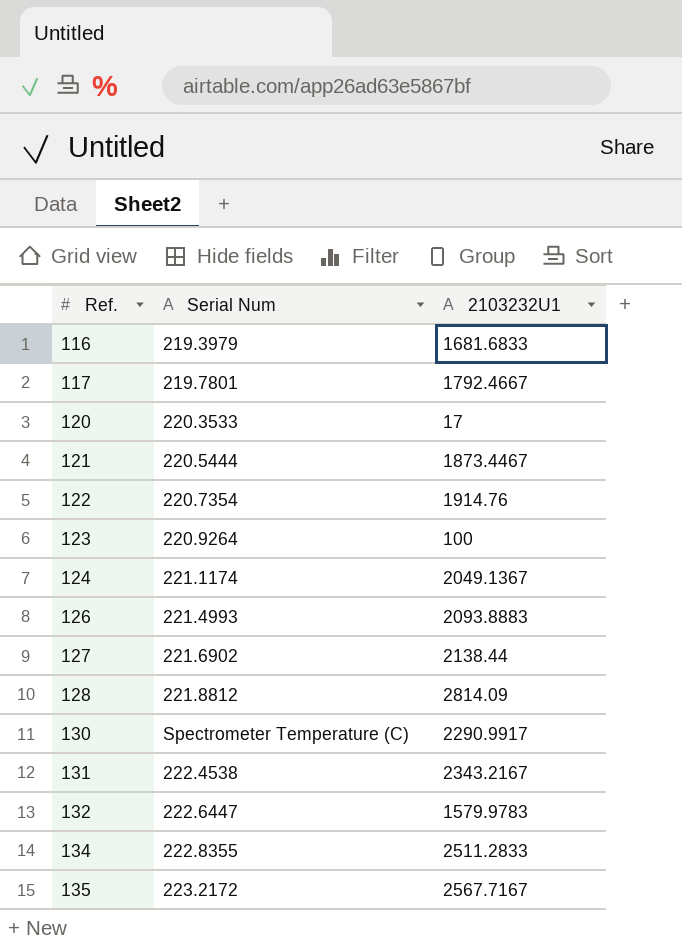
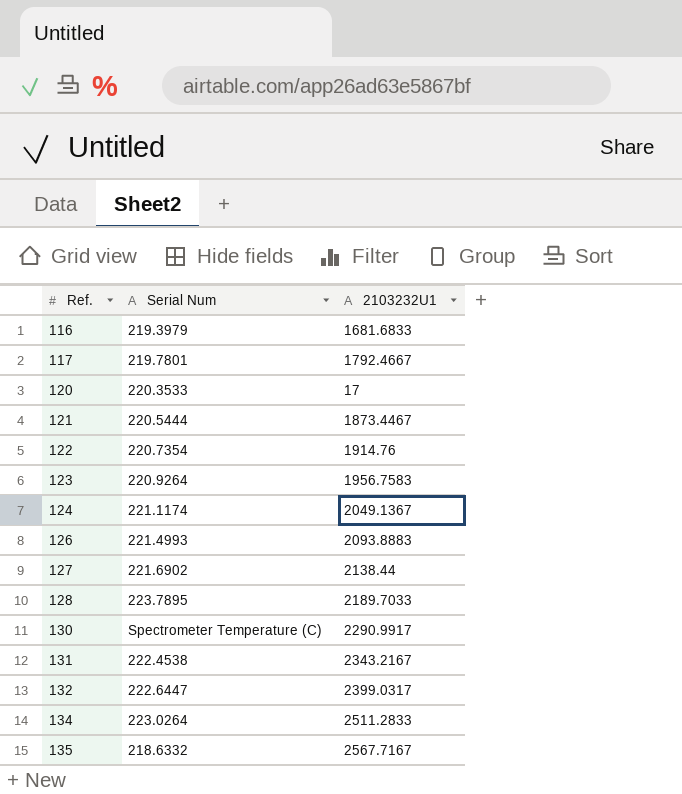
123 | 2103232U1: 100 -> 1956.7583
128 | Serial Num: 221.8812 -> 223.7895
128 | 2103232U1: 2814.09 -> 2189.7033
132 | 2103232U1: 1579.9783 -> 2399.0317
134 | Serial Num: 222.8355 -> 223.0264
135 | Serial Num: 223.2172 -> 218.6332

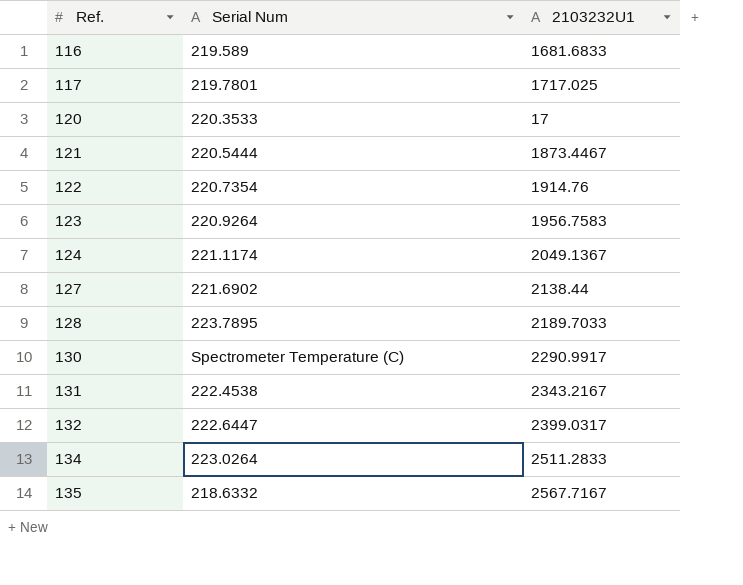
row 126: 221.4993 | 2093.8883 -> none
116 | Serial Num: 219.3979 -> 219.589
117 | 2103232U1: 1792.4667 -> 1717.025

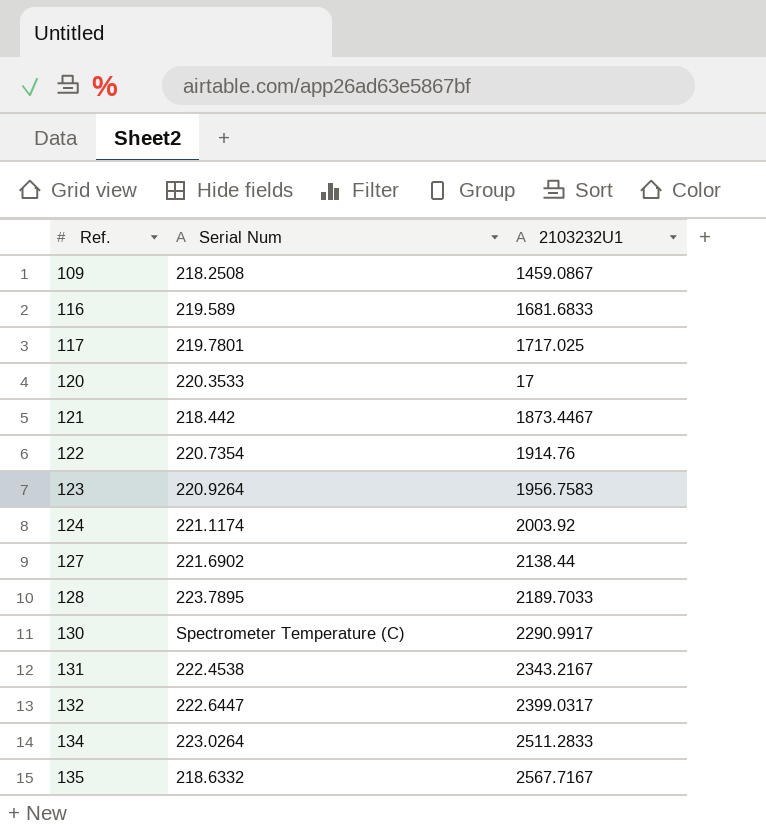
row 109: none -> 218.2508 | 1459.0867
121 | Serial Num: 220.5444 -> 218.442
124 | 2103232U1: 2049.1367 -> 2003.92

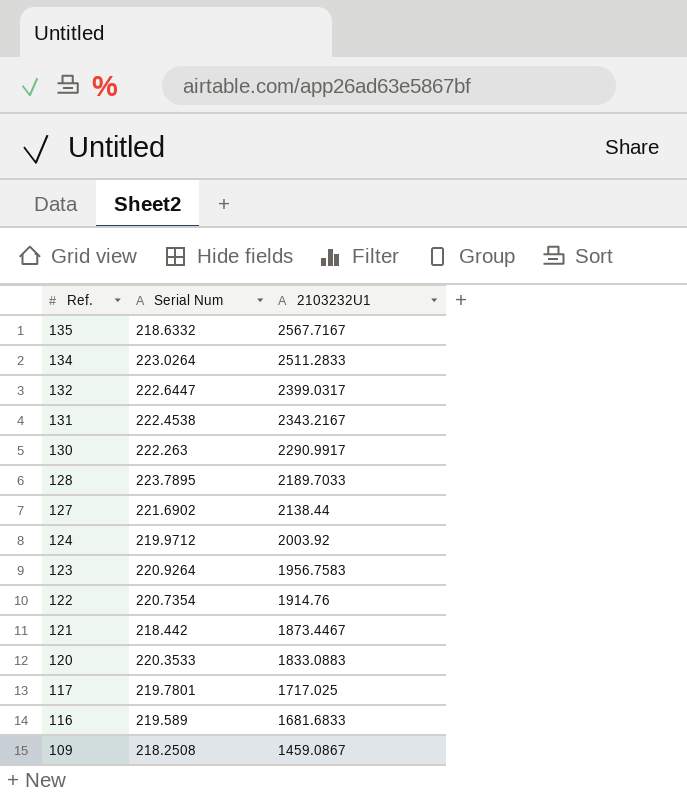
row order: Ref. ascending -> Ref. descending
130 | Serial Num: Spectrometer Temperature (C) -> 222.263
124 | Serial Num: 221.1174 -> 219.9712
120 | 2103232U1: 17 -> 1833.0883

